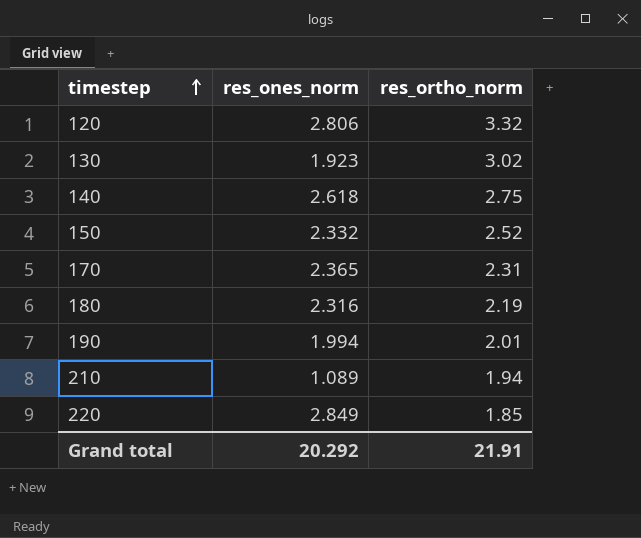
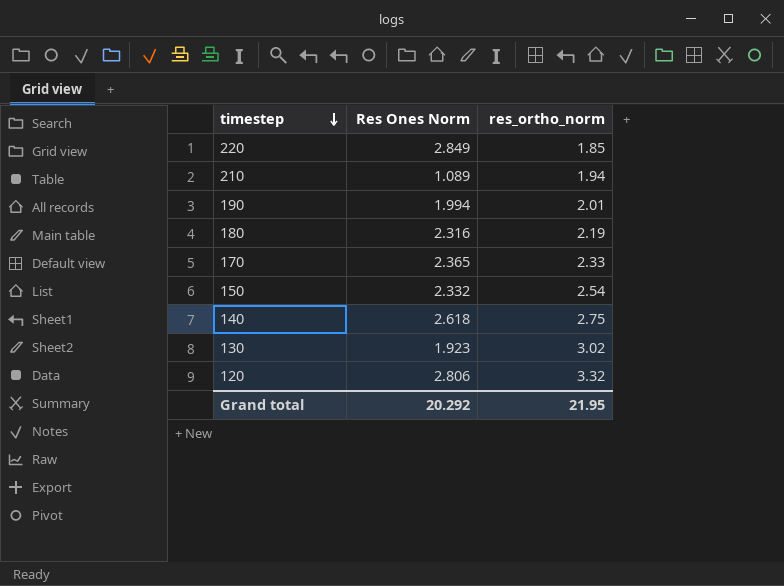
row order: timestep ascending -> timestep descending
column name: res_ones_norm -> Res Ones Norm
170 | res_ortho_norm: 2.31 -> 2.33
150 | res_ortho_norm: 2.52 -> 2.54
Grand total | res_ortho_norm: 21.91 -> 21.95

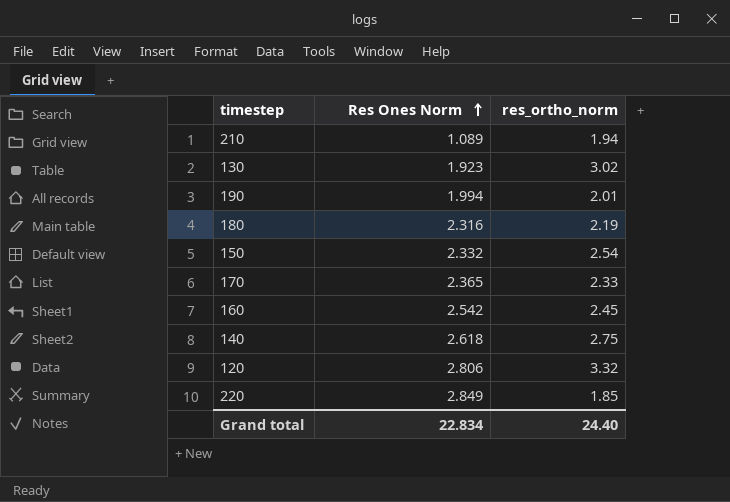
row order: timestep descending -> Res Ones Norm ascending
row 160: none -> 2.542 | 2.45
Grand total | Res Ones Norm: 20.292 -> 22.834
Grand total | res_ortho_norm: 21.95 -> 24.40

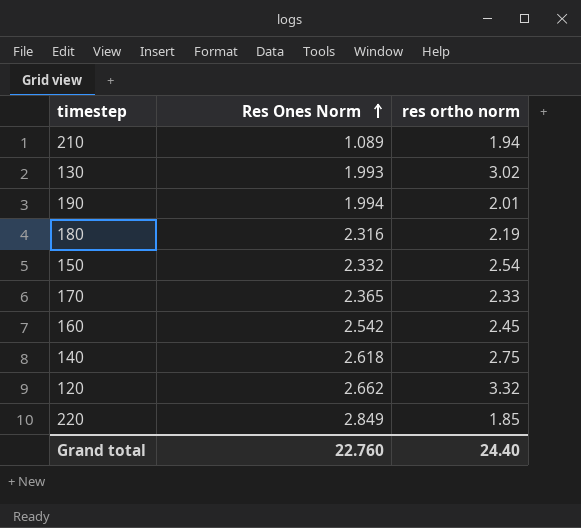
column name: res_ortho_norm -> res ortho norm
130 | Res Ones Norm: 1.923 -> 1.993
120 | Res Ones Norm: 2.806 -> 2.662
Grand total | Res Ones Norm: 22.834 -> 22.760

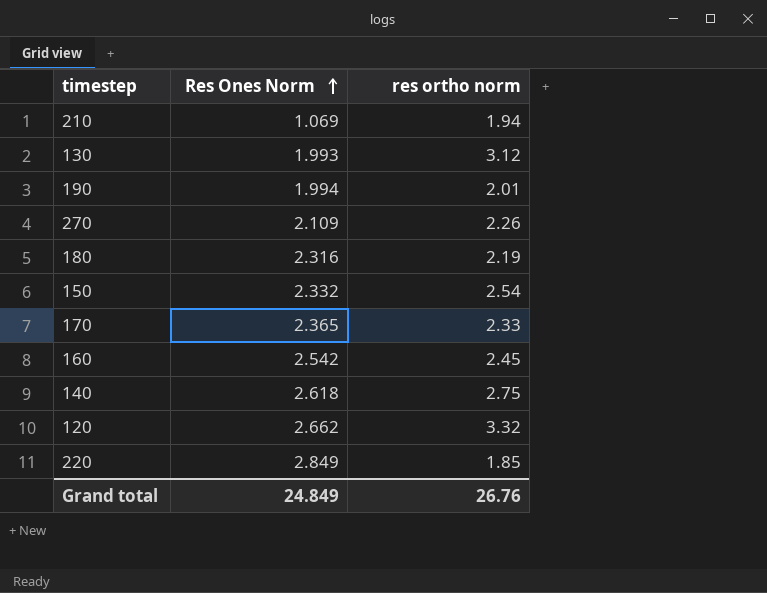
210 | Res Ones Norm: 1.089 -> 1.069
130 | res ortho norm: 3.02 -> 3.12
row 270: none -> 2.109 | 2.26
Grand total | Res Ones Norm: 22.760 -> 24.849
Grand total | res ortho norm: 24.40 -> 26.76

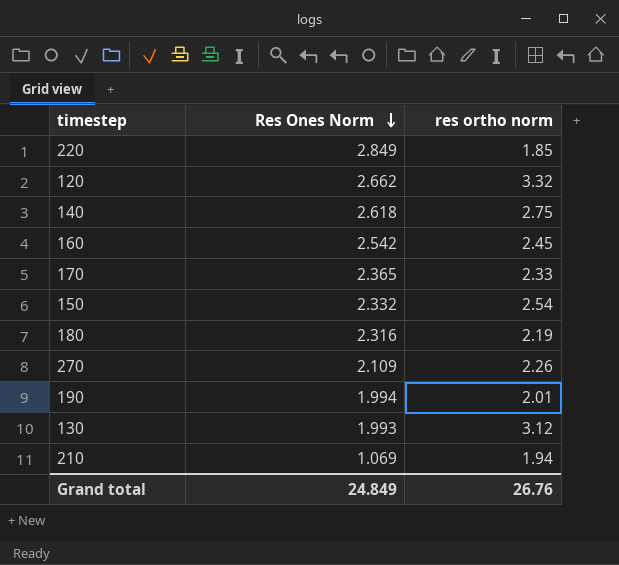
row order: Res Ones Norm ascending -> Res Ones Norm descending

